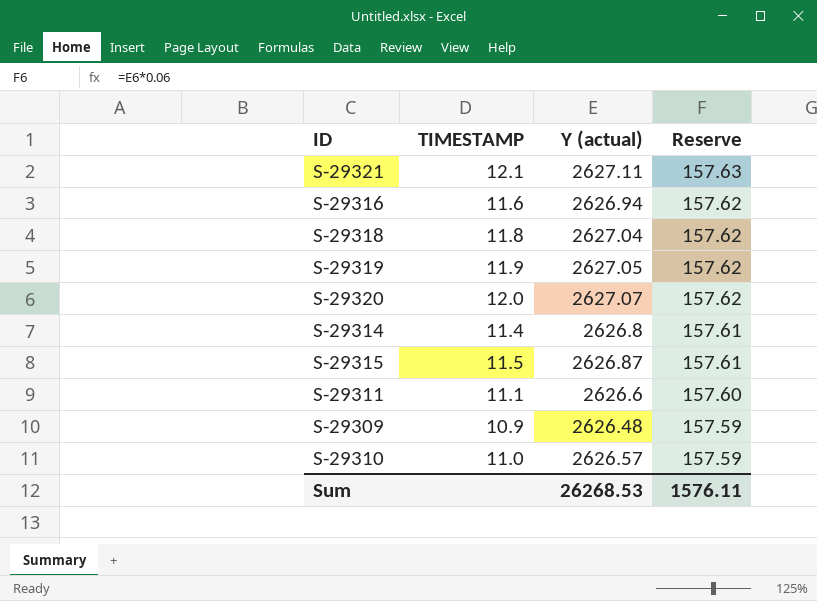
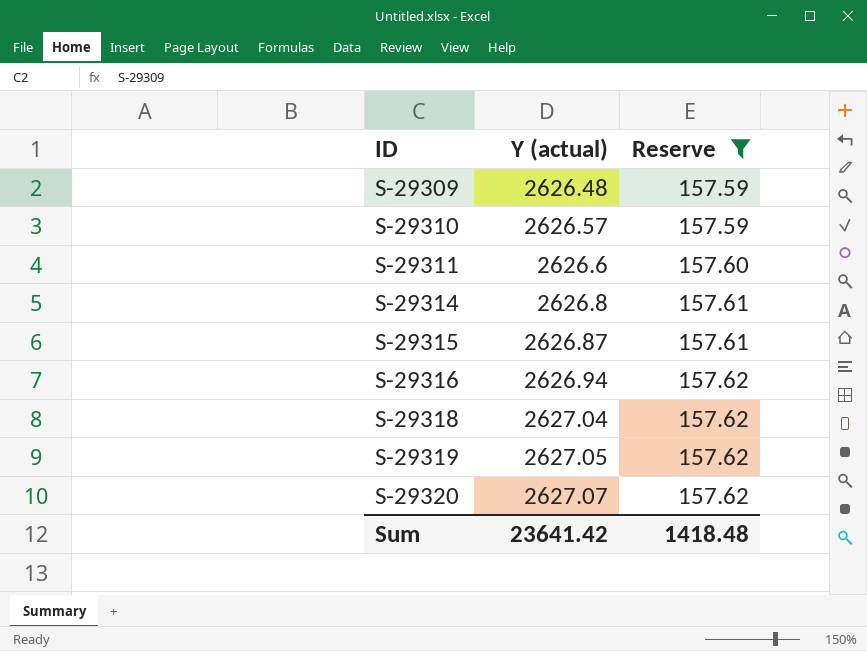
filter: none -> Reserve != 157.63
row order: Reserve descending -> ID ascending
column TIMESTAMP | position: 2 -> none
Sum | Y (actual): 26268.53 -> 23641.42
Sum | Reserve: 1576.11 -> 1418.48

